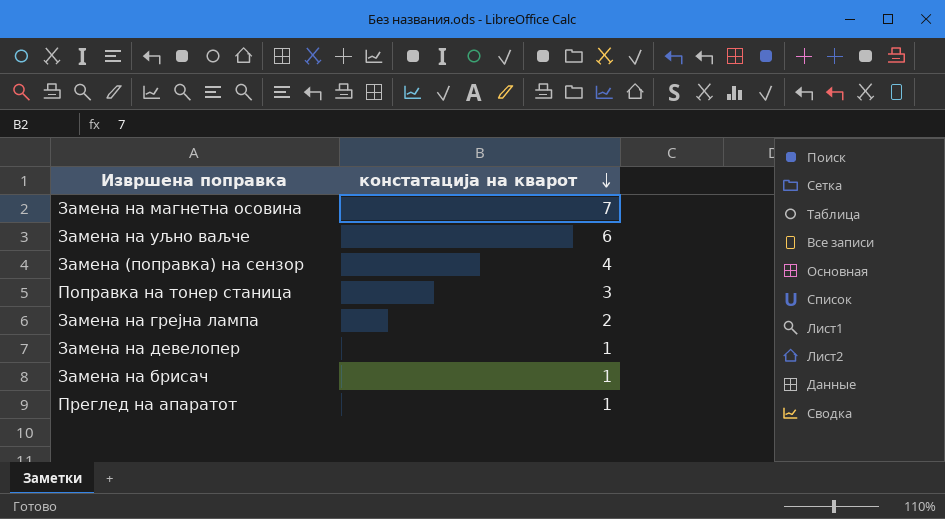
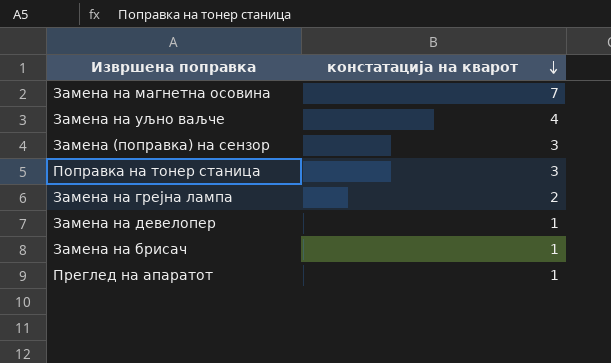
Замена на уљно ваљче | констатација на кварот: 6 -> 4
Замена (поправка) на сензор | констатација на кварот: 4 -> 3

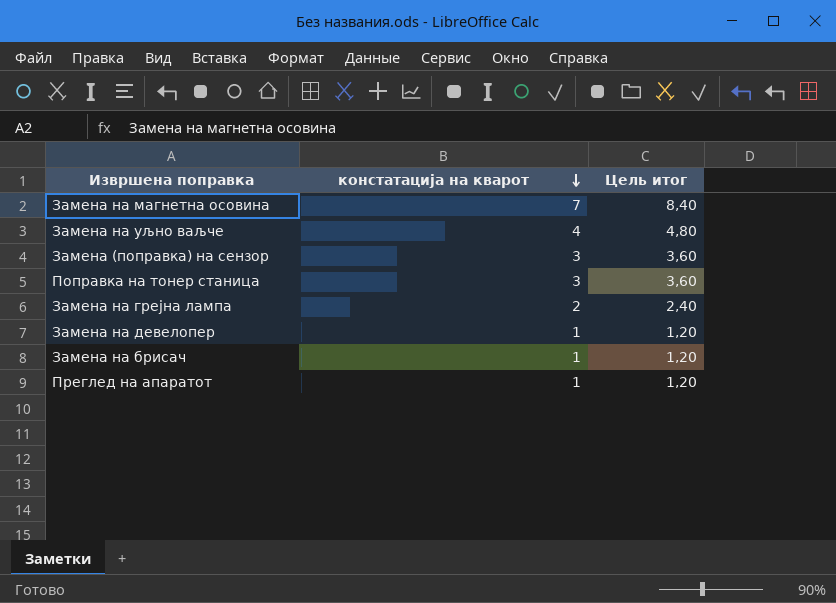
column Цель итог | formula: none -> [констатација на кварот] * 1,2

